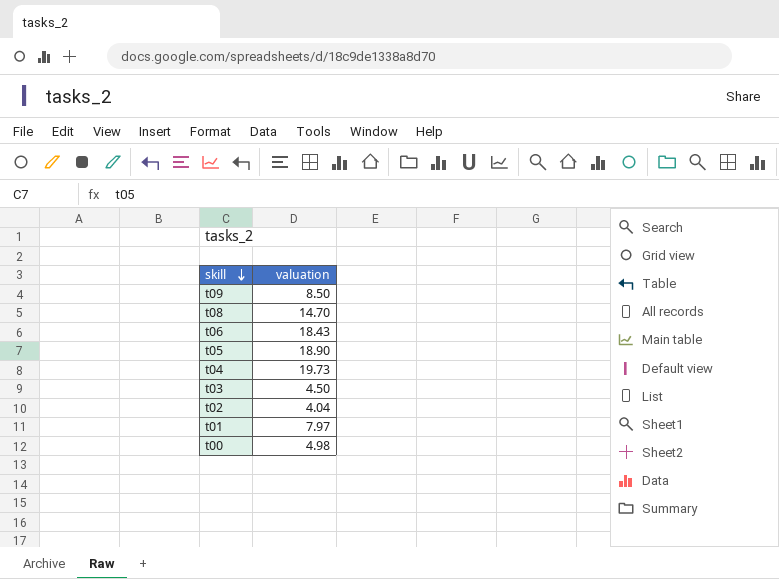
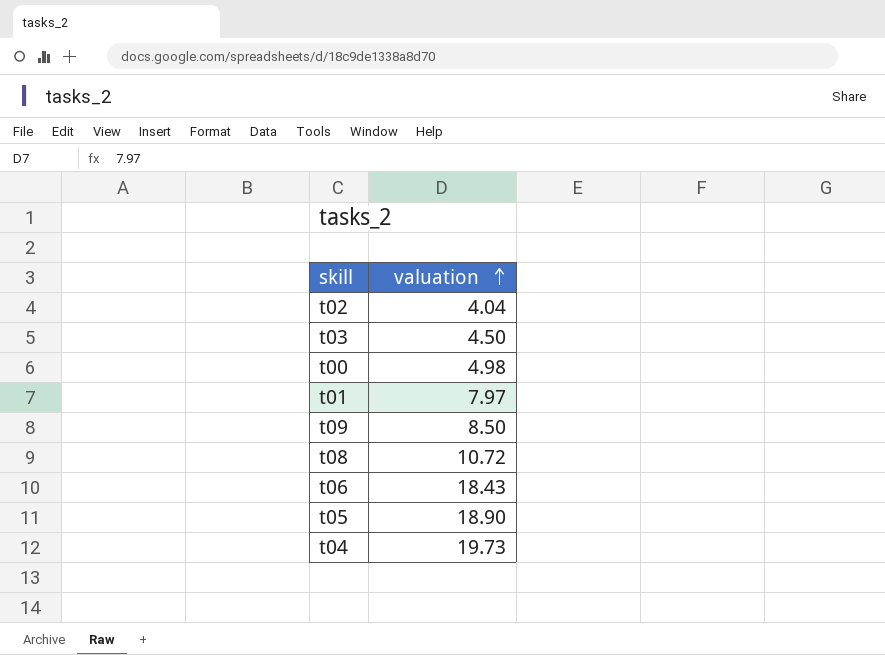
row order: skill descending -> valuation ascending
t08 | valuation: 14.70 -> 10.72

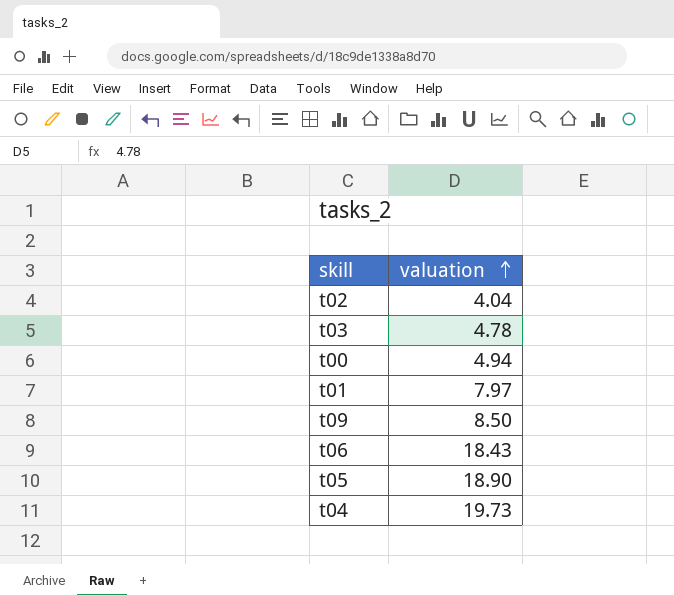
row t08: 10.72 -> none
t03 | valuation: 4.50 -> 4.78
t00 | valuation: 4.98 -> 4.94

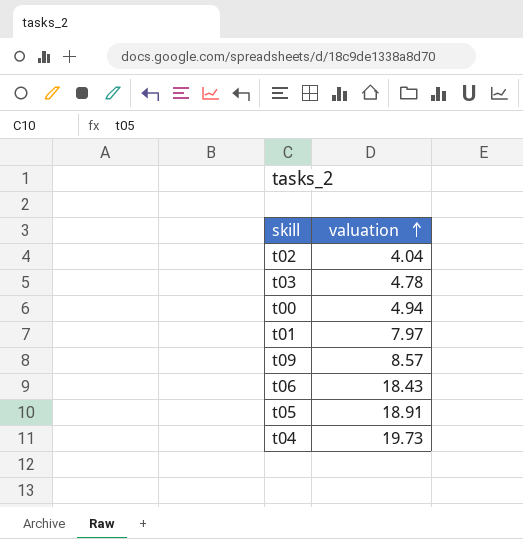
t09 | valuation: 8.50 -> 8.57
t05 | valuation: 18.90 -> 18.91

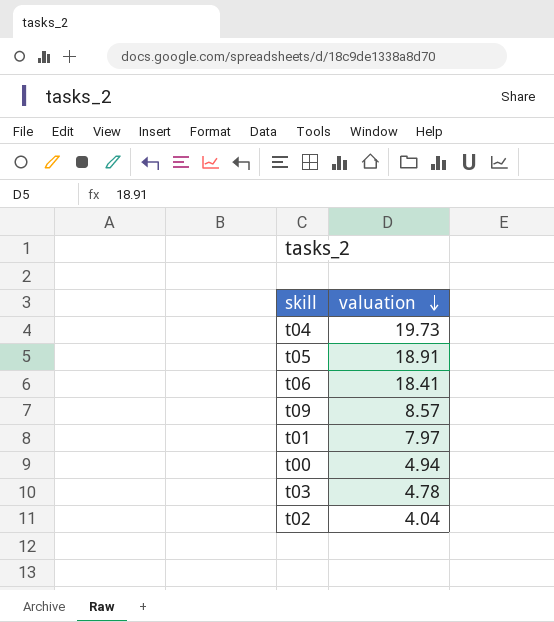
row order: valuation ascending -> valuation descending
t06 | valuation: 18.43 -> 18.41

